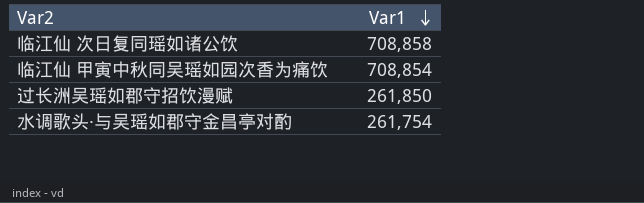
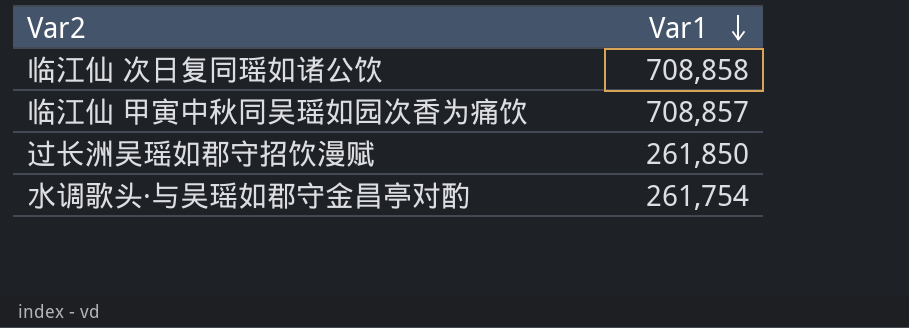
临江仙 甲寅中秋同吴瑶如园次香为痛饮 | Var1: 708,854 -> 708,857

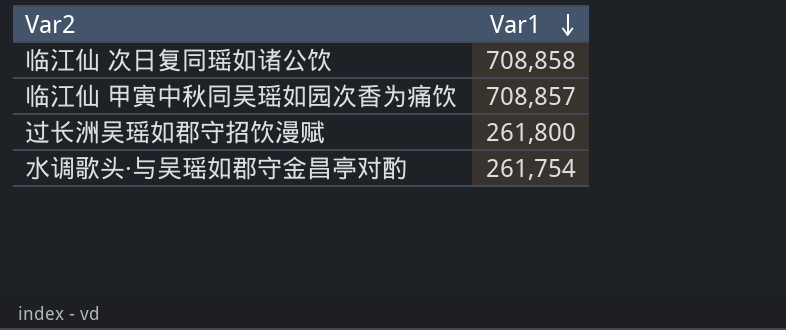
过长洲吴瑶如郡守招饮漫赋 | Var1: 261,850 -> 261,800

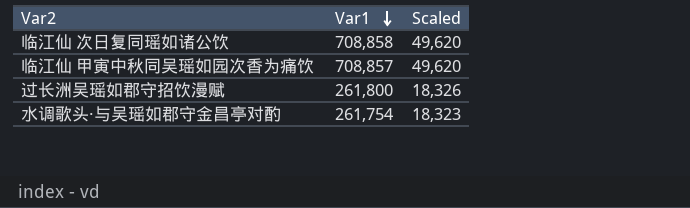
column Scaled | formula: none -> [Var1] * 0.07

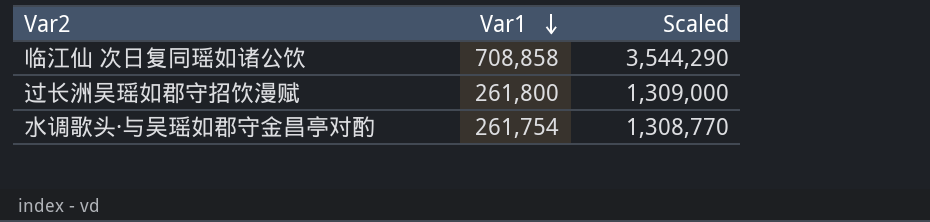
column Scaled | formula: [Var1] * 0.07 -> [Var1] * 5
row 临江仙 甲寅中秋同吴瑶如园次香为痛饮: 708,857 | 49,620 -> none

